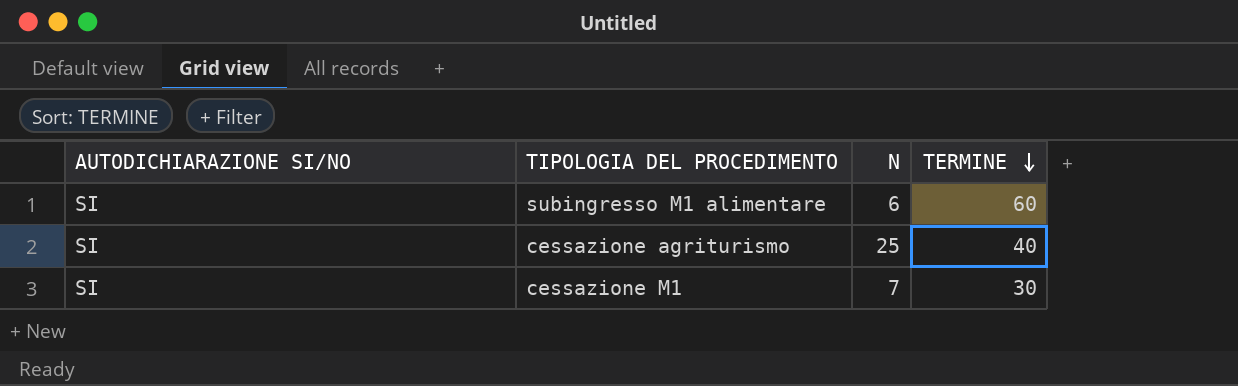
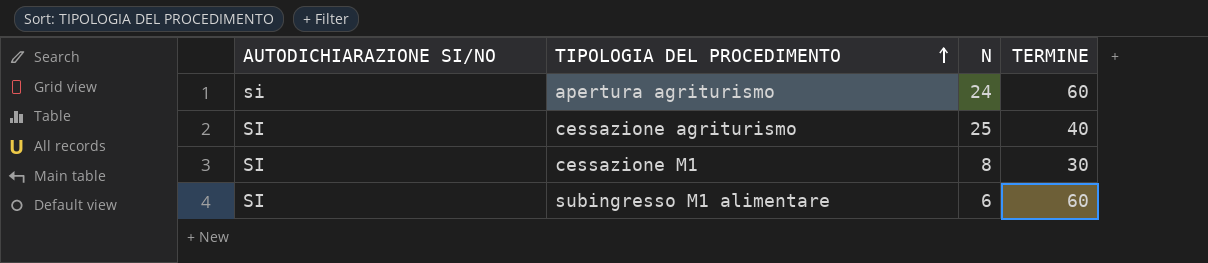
row order: TERMINE descending -> TIPOLOGIA DEL PROCEDIMENTO ascending
row apertura agriturismo: none -> si | 24 | 60
cessazione M1 | N: 7 -> 8

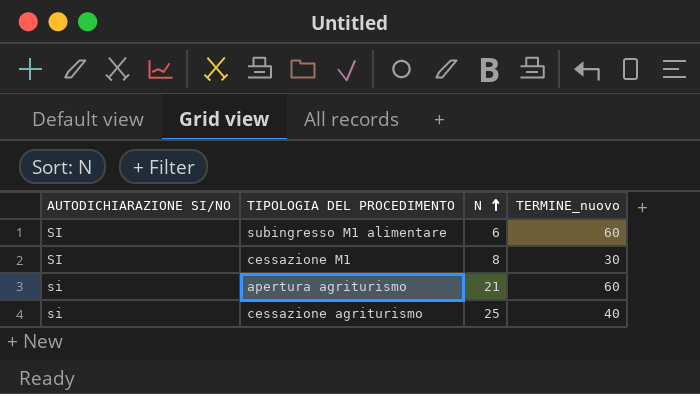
row order: TIPOLOGIA DEL PROCEDIMENTO ascending -> N ascending
column name: TERMINE -> TERMINE_nuovo
apertura agriturismo | N: 24 -> 21
cessazione agriturismo | AUTODICHIARAZIONE SI/NO: SI -> si

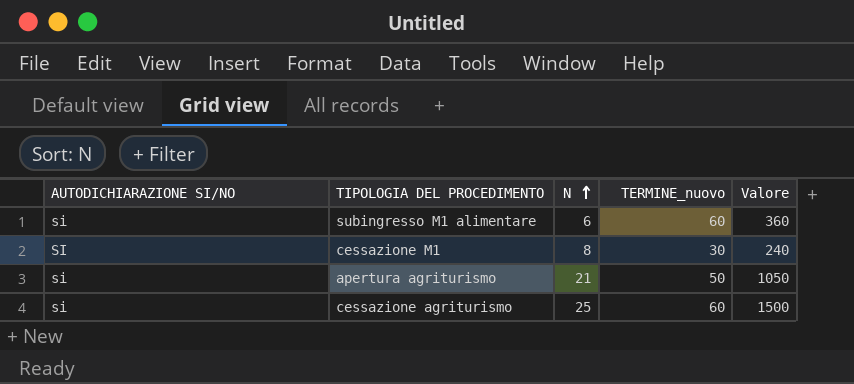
column Valore | formula: none -> [N] * [TERMINE_nuovo]
subingresso M1 alimentare | AUTODICHIARAZIONE SI/NO: SI -> si
apertura agriturismo | TERMINE_nuovo: 60 -> 50
cessazione agriturismo | TERMINE_nuovo: 40 -> 60

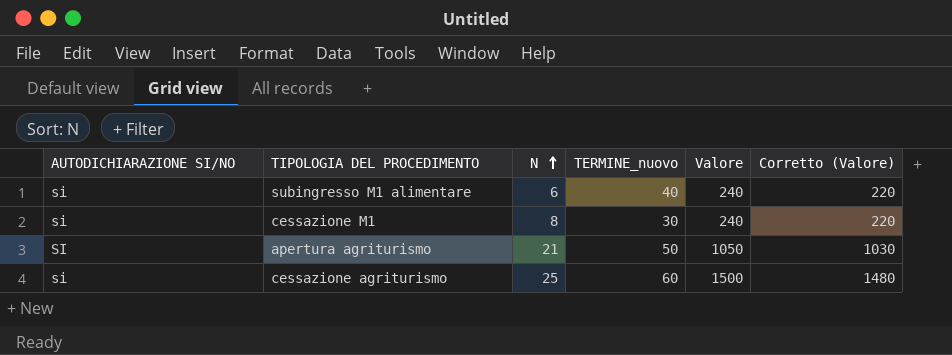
column Corretto (Valore) | formula: none -> [Valore] - 20
subingresso M1 alimentare | TERMINE_nuovo: 60 -> 40
subingresso M1 alimentare | Valore: 360 -> 240
cessazione M1 | AUTODICHIARAZIONE SI/NO: SI -> si
apertura agriturismo | AUTODICHIARAZIONE SI/NO: si -> SI

